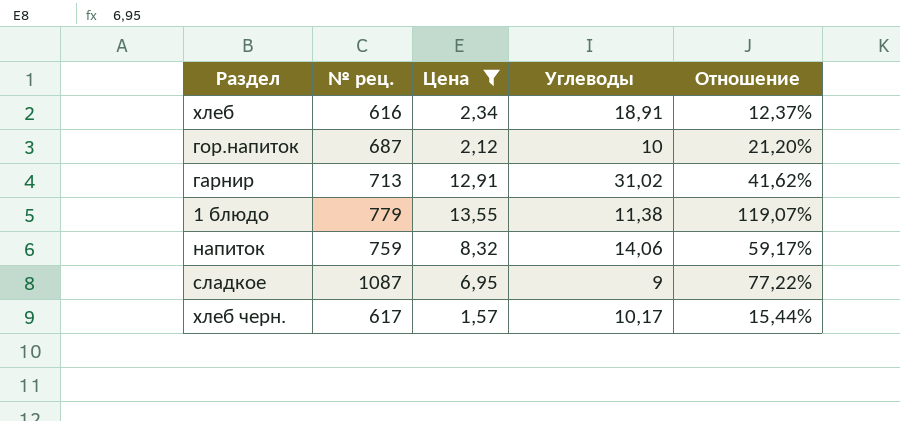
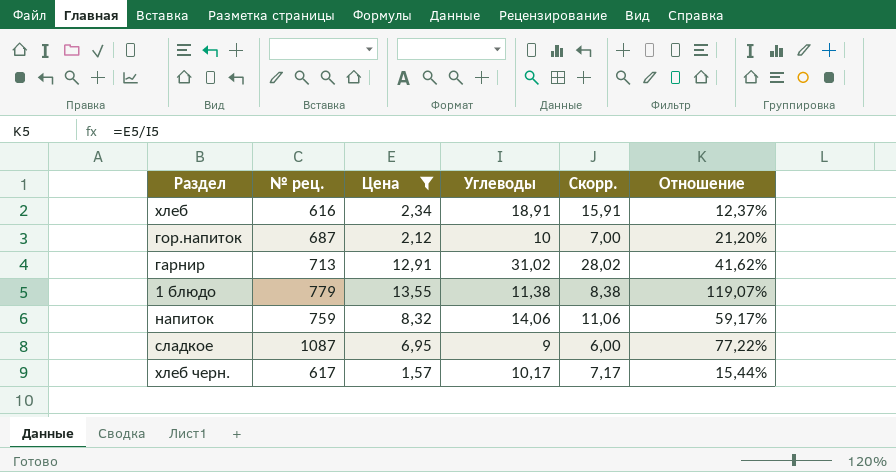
column Скорр. | formula: none -> [Углеводы] - 3

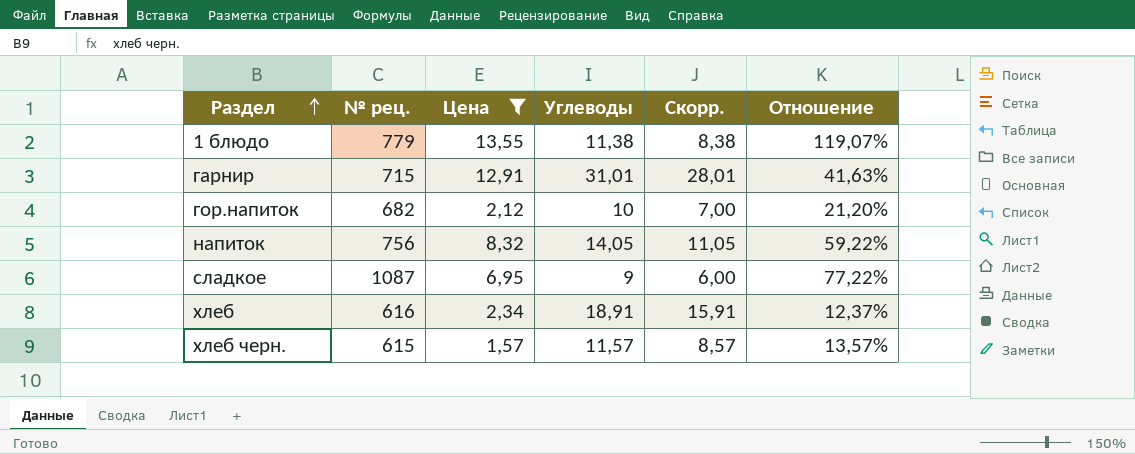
row order: none -> Раздел ascending
гарнир | № рец.: 713 -> 715
гарнир | Углеводы: 31,02 -> 31,01
гарнир | Скорр.: 28,02 -> 28,01
гарнир | Отношение: 41,62% -> 41,63%
гор.напиток | № рец.: 687 -> 682
напиток | № рец.: 759 -> 756
напиток | Углеводы: 14,06 -> 14,05
напиток | Скорр.: 11,06 -> 11,05
напиток | Отношение: 59,17% -> 59,22%
хлеб черн. | № рец.: 617 -> 615
хлеб черн. | Углеводы: 10,17 -> 11,57
хлеб черн. | Скорр.: 7,17 -> 8,57
хлеб черн. | Отношение: 15,44% -> 13,57%

